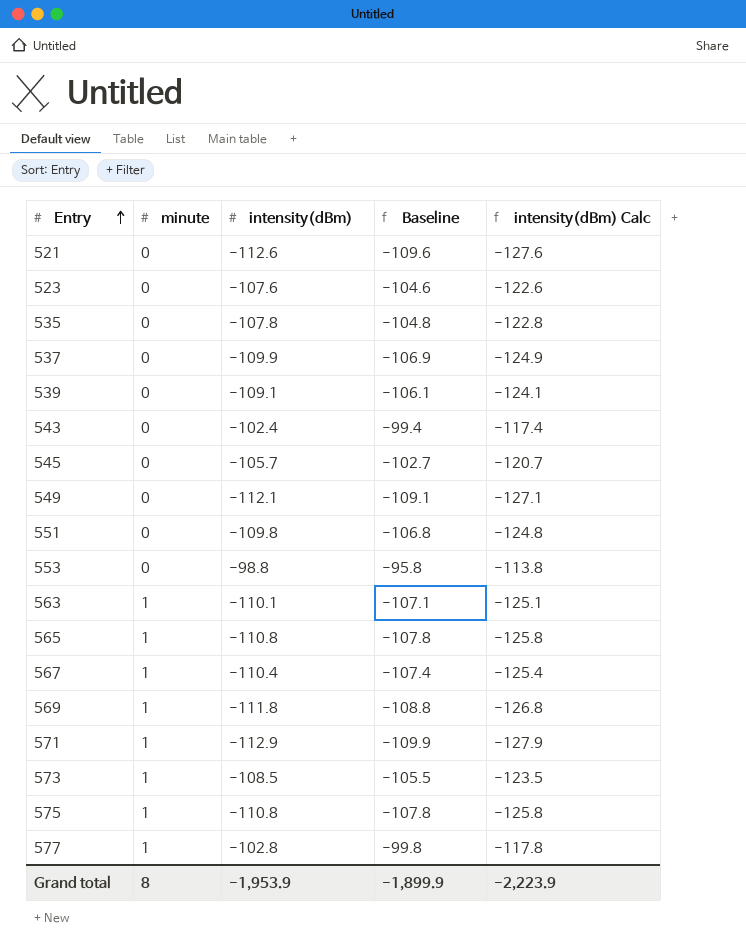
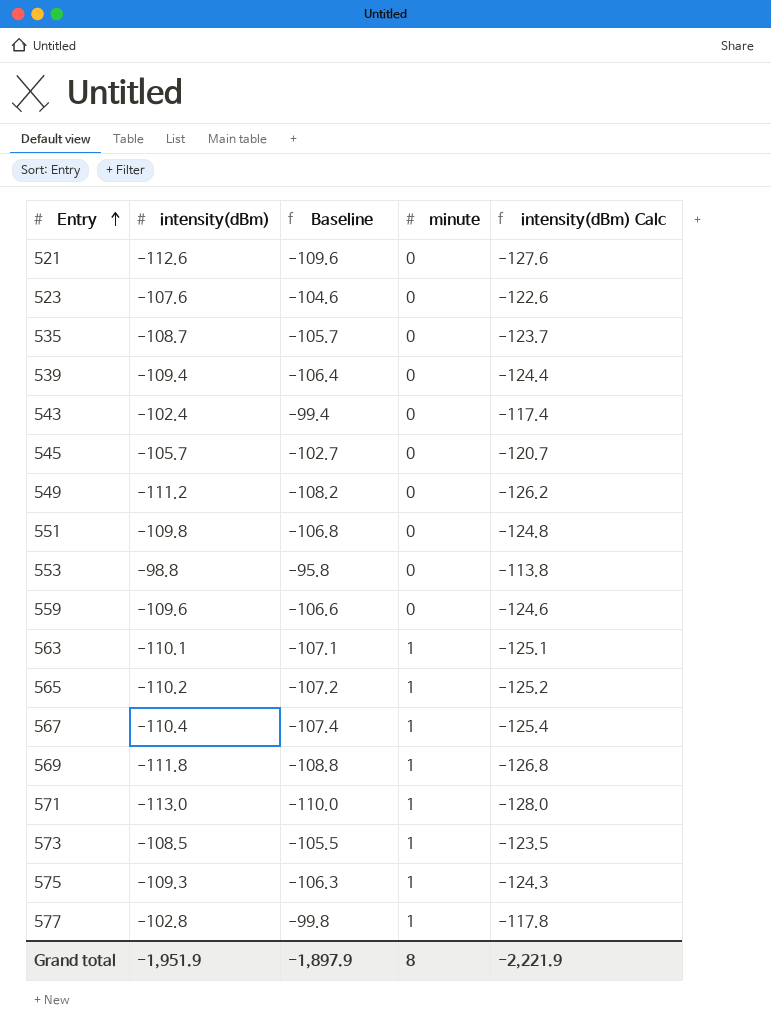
column minute | position: 2 -> 4
row 537: 0 | -109.9 | -106.9 | -124.9 -> none
535 | intensity(dBm): -107.8 -> -108.7
535 | Baseline: -104.8 -> -105.7
535 | intensity(dBm) Calc: -122.8 -> -123.7
539 | intensity(dBm): -109.1 -> -109.4
539 | Baseline: -106.1 -> -106.4
539 | intensity(dBm) Calc: -124.1 -> -124.4
549 | intensity(dBm): -112.1 -> -111.2
549 | Baseline: -109.1 -> -108.2
549 | intensity(dBm) Calc: -127.1 -> -126.2
row 559: none -> -109.6 | -106.6 | 0 | -124.6
565 | intensity(dBm): -110.8 -> -110.2
565 | Baseline: -107.8 -> -107.2
565 | intensity(dBm) Calc: -125.8 -> -125.2
571 | intensity(dBm): -112.9 -> -113.0
571 | Baseline: -109.9 -> -110.0
571 | intensity(dBm) Calc: -127.9 -> -128.0
575 | intensity(dBm): -110.8 -> -109.3
575 | Baseline: -107.8 -> -106.3
575 | intensity(dBm) Calc: -125.8 -> -124.3
Grand total | intensity(dBm): -1,953.9 -> -1,951.9
Grand total | Baseline: -1,899.9 -> -1,897.9
Grand total | intensity(dBm) Calc: -2,223.9 -> -2,221.9

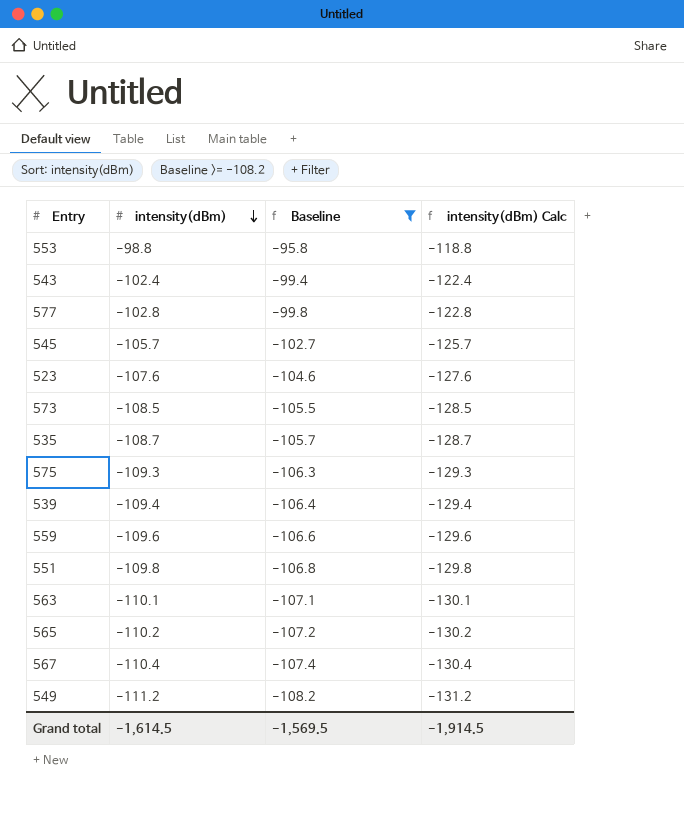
filter: none -> Baseline >= -108.2
row order: Entry ascending -> intensity(dBm) descending
column minute | position: 4 -> none
column intensity(dBm) Calc | formula: [intensity(dBm)] - 15 -> [intensity(dBm)] - 20
Grand total | intensity(dBm): -1,951.9 -> -1,614.5
Grand total | Baseline: -1,897.9 -> -1,569.5
Grand total | intensity(dBm) Calc: -2,221.9 -> -1,914.5

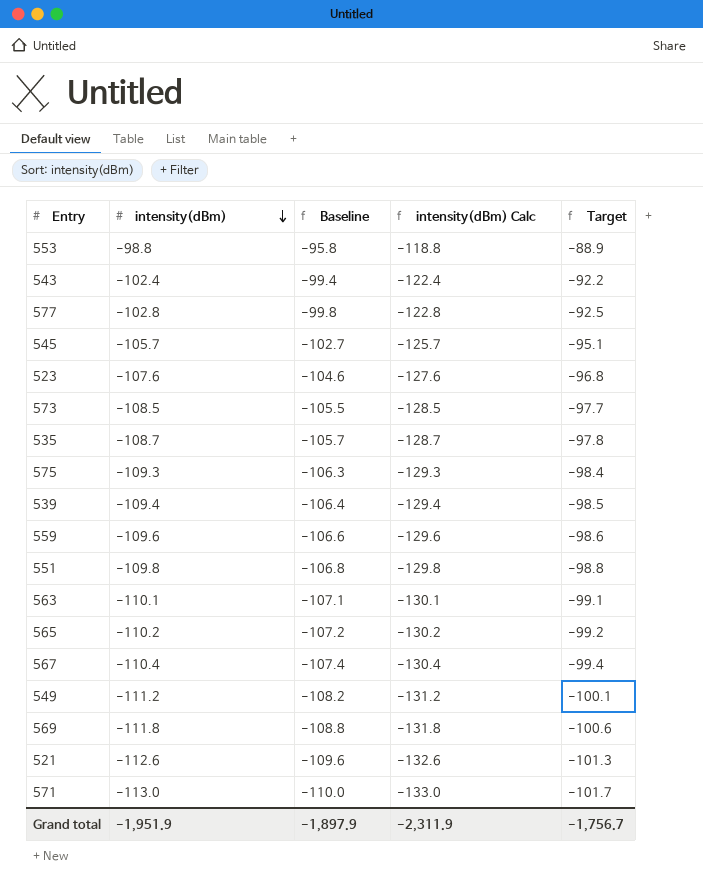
filter: Baseline >= -108.2 -> none
column Target | formula: none -> [intensity(dBm)] * 0.9
Grand total | intensity(dBm): -1,614.5 -> -1,951.9
Grand total | Baseline: -1,569.5 -> -1,897.9
Grand total | intensity(dBm) Calc: -1,914.5 -> -2,311.9

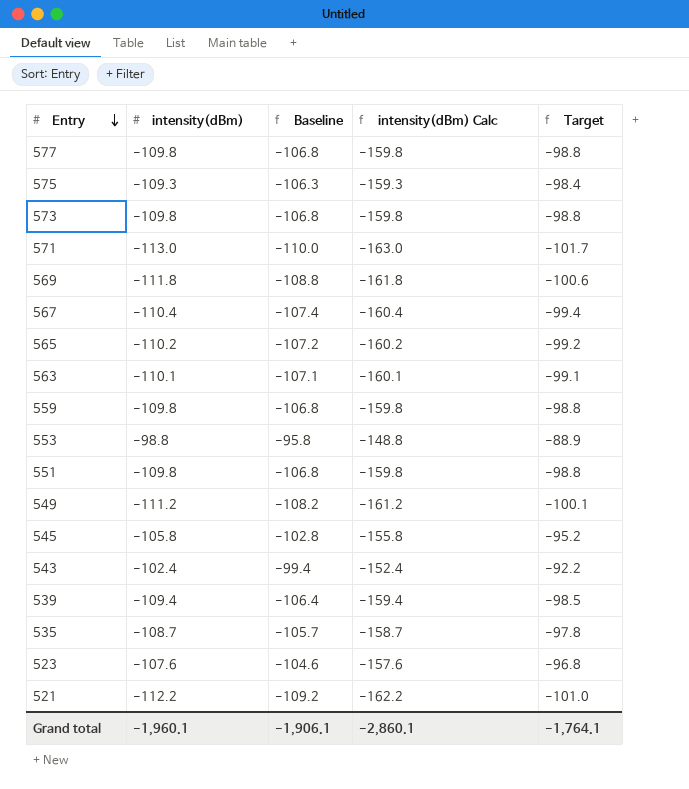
row order: intensity(dBm) descending -> Entry descending
column intensity(dBm) Calc | formula: [intensity(dBm)] - 20 -> [intensity(dBm)] - 50
577 | intensity(dBm): -102.8 -> -109.8
577 | Baseline: -99.8 -> -106.8
577 | Target: -92.5 -> -98.8
573 | intensity(dBm): -108.5 -> -109.8
573 | Baseline: -105.5 -> -106.8
573 | Target: -97.7 -> -98.8
559 | intensity(dBm): -109.6 -> -109.8
559 | Baseline: -106.6 -> -106.8
559 | Target: -98.6 -> -98.8
545 | intensity(dBm): -105.7 -> -105.8
545 | Baseline: -102.7 -> -102.8
545 | Target: -95.1 -> -95.2
521 | intensity(dBm): -112.6 -> -112.2
521 | Baseline: -109.6 -> -109.2
521 | Target: -101.3 -> -101.0
Grand total | intensity(dBm): -1,951.9 -> -1,960.1
Grand total | Baseline: -1,897.9 -> -1,906.1
Grand total | intensity(dBm) Calc: -2,311.9 -> -2,860.1
Grand total | Target: -1,756.7 -> -1,764.1

